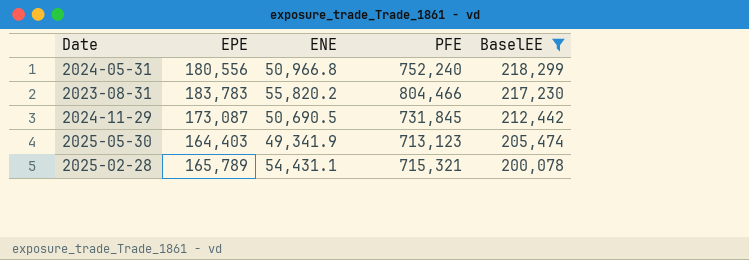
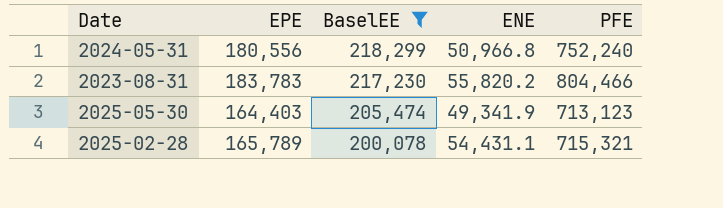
column BaselEE | position: 5 -> 3
row 2024-11-29: 173,087 | 50,690.5 | 731,845 | 212,442 -> none

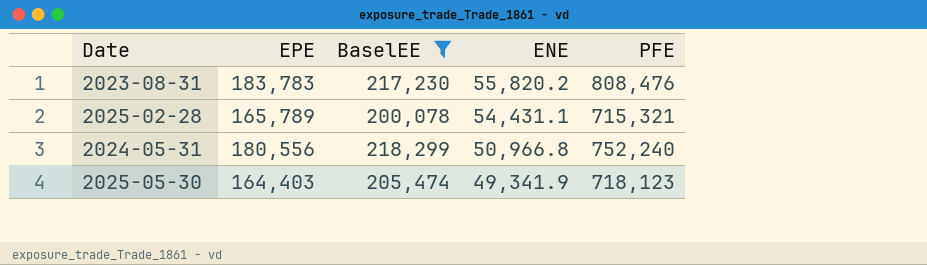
row order: BaselEE descending -> ENE descending
2023-08-31 | PFE: 804,466 -> 808,476
2025-05-30 | PFE: 713,123 -> 718,123

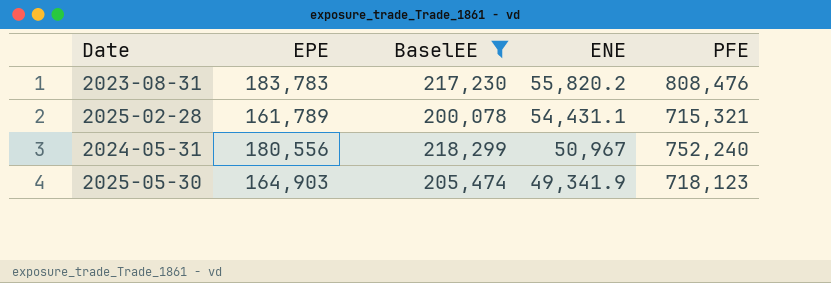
2025-02-28 | EPE: 165,789 -> 161,789
2024-05-31 | ENE: 50,966.8 -> 50,967
2025-05-30 | EPE: 164,403 -> 164,903

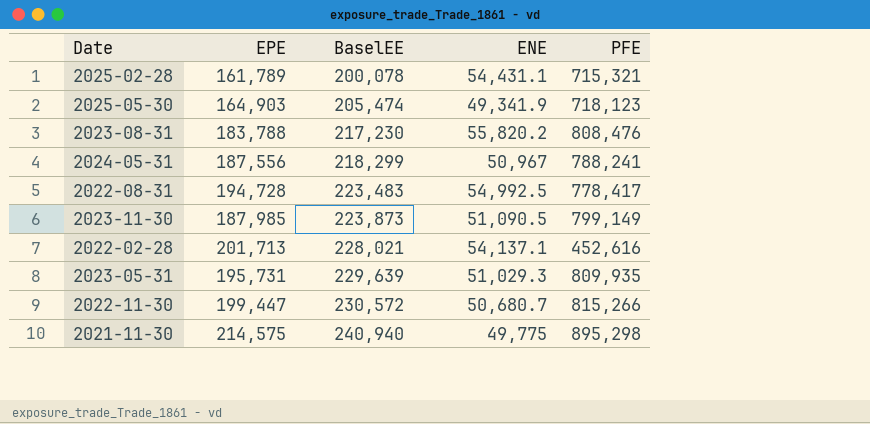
filter: BaselEE <= 218,299 -> none
row order: ENE descending -> BaselEE ascending
2023-08-31 | EPE: 183,783 -> 183,788
2024-05-31 | EPE: 180,556 -> 187,556
2024-05-31 | PFE: 752,240 -> 788,241

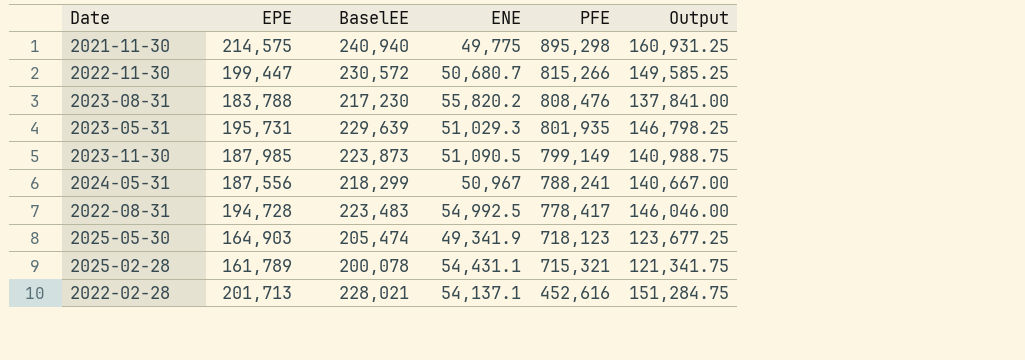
row order: BaselEE ascending -> PFE descending
column Output | formula: none -> [EPE] * 0.75
2023-05-31 | PFE: 809,935 -> 801,935

